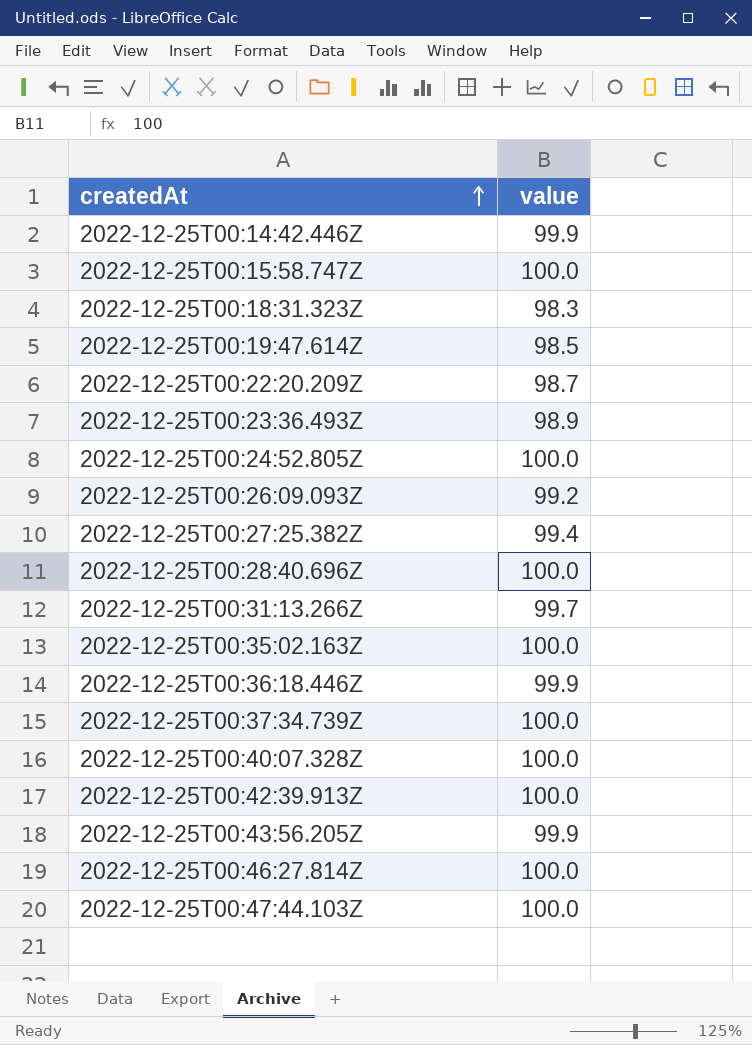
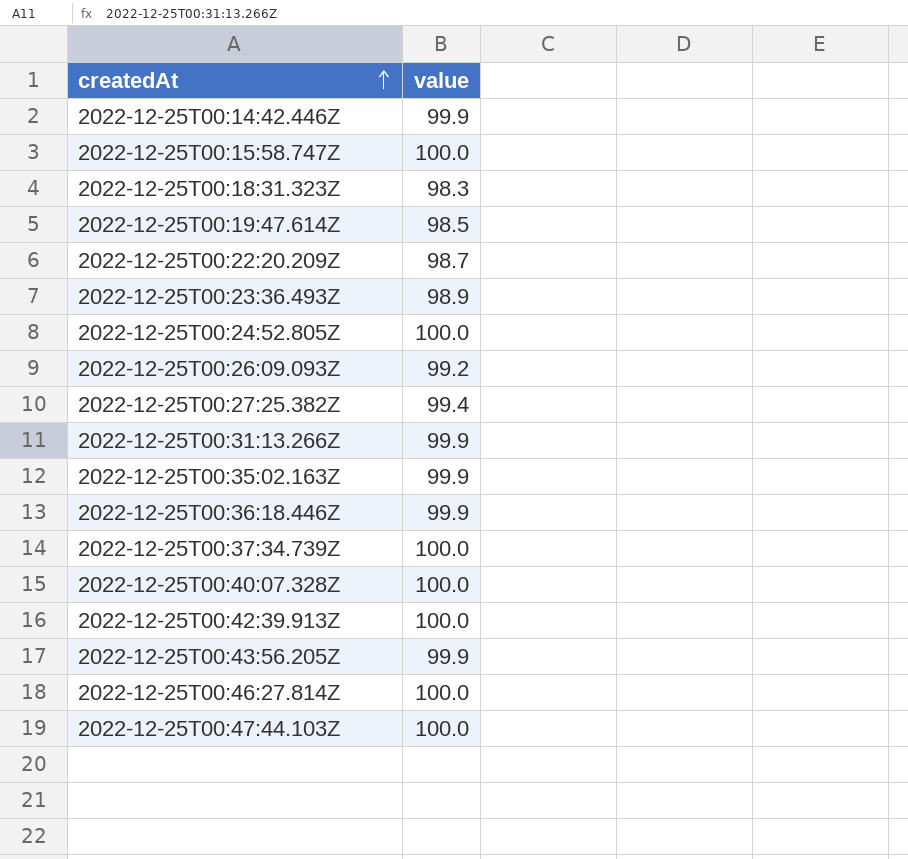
row 2022-12-25T00:28:40.696Z: 100.0 -> none
2022-12-25T00:31:13.266Z | value: 99.7 -> 99.9
2022-12-25T00:35:02.163Z | value: 100.0 -> 99.9

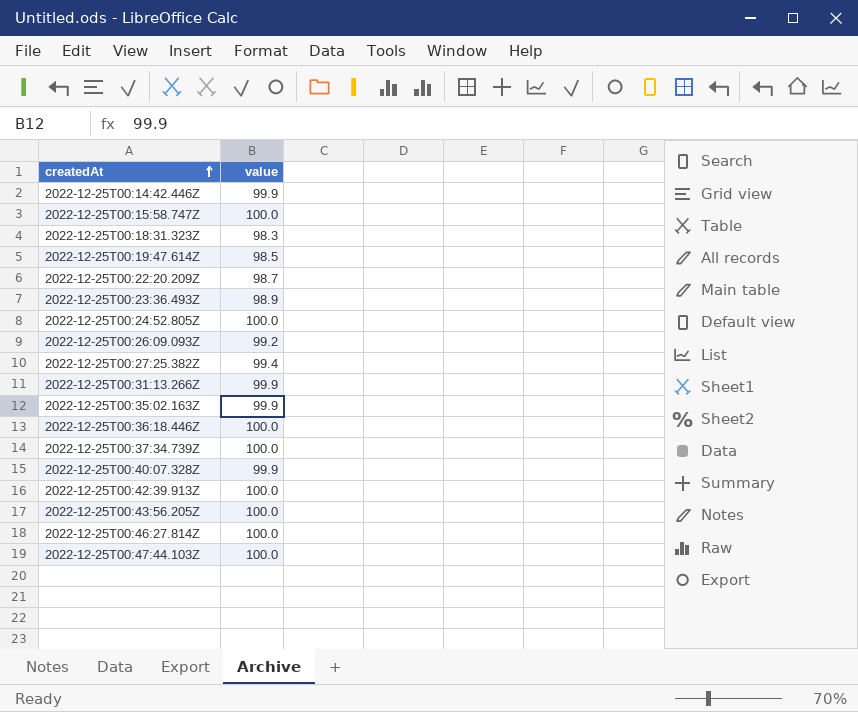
2022-12-25T00:36:18.446Z | value: 99.9 -> 100.0
2022-12-25T00:40:07.328Z | value: 100.0 -> 99.9
2022-12-25T00:43:56.205Z | value: 99.9 -> 100.0

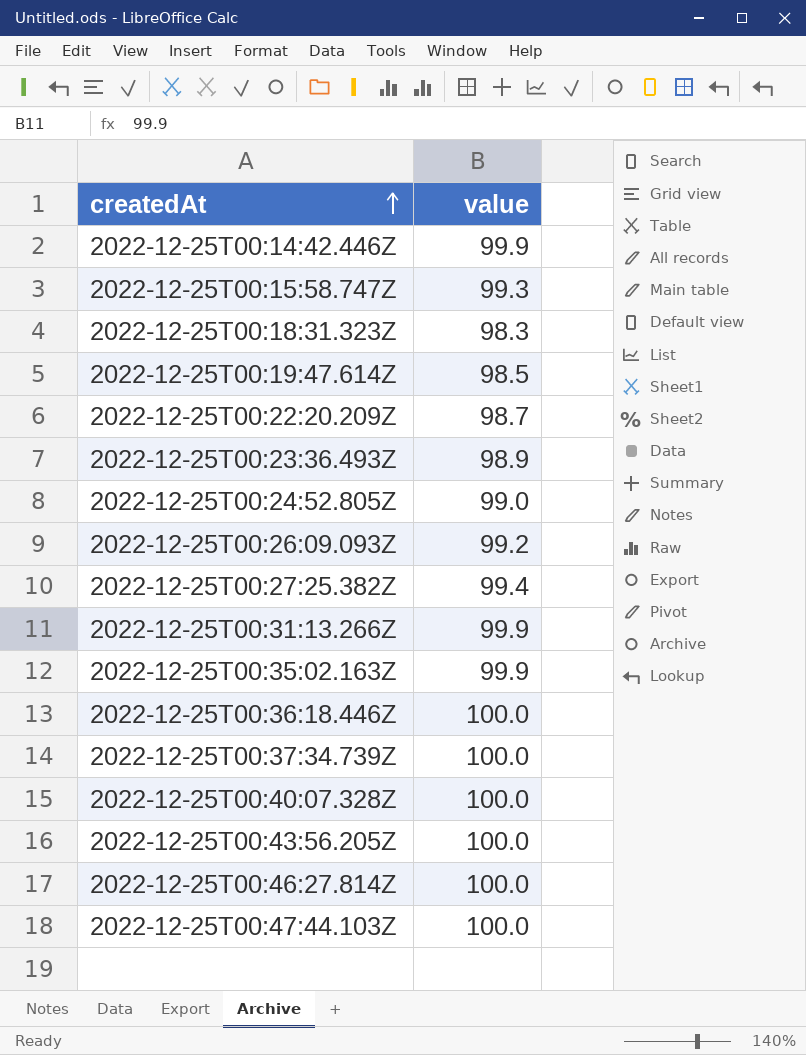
row 2022-12-25T00:42:39.913Z: 100.0 -> none
2022-12-25T00:15:58.747Z | value: 100.0 -> 99.3
2022-12-25T00:24:52.805Z | value: 100.0 -> 99.0
2022-12-25T00:40:07.328Z | value: 99.9 -> 100.0

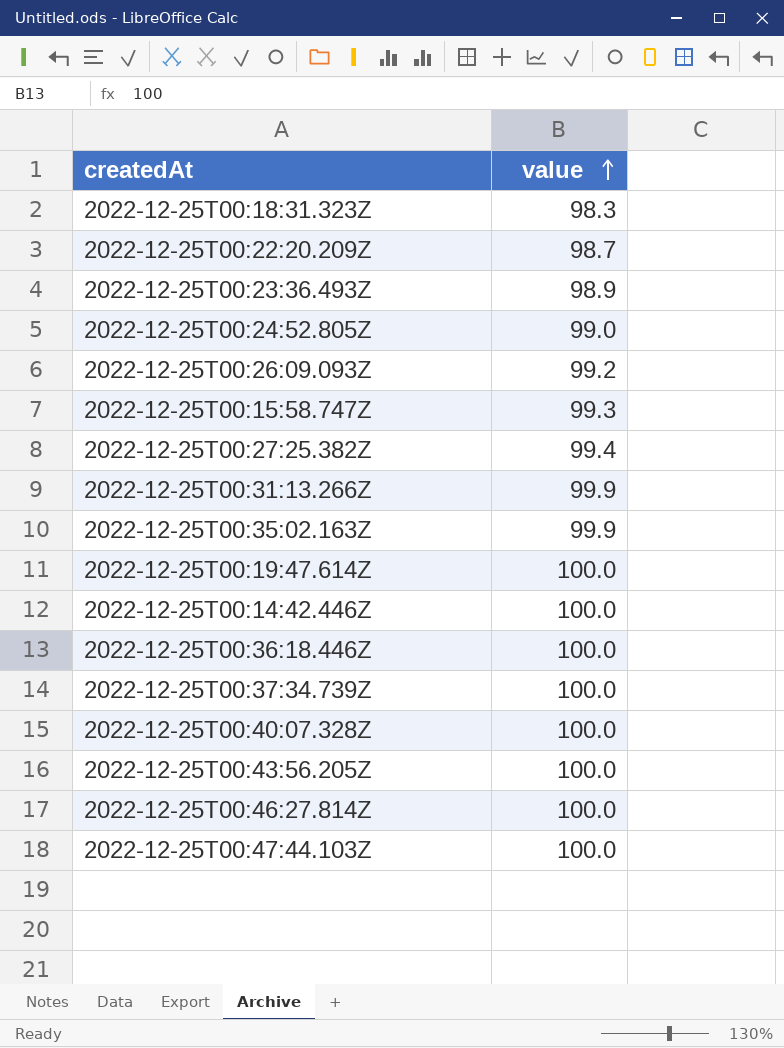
row order: createdAt ascending -> value ascending
2022-12-25T00:19:47.614Z | value: 98.5 -> 100.0
2022-12-25T00:14:42.446Z | value: 99.9 -> 100.0

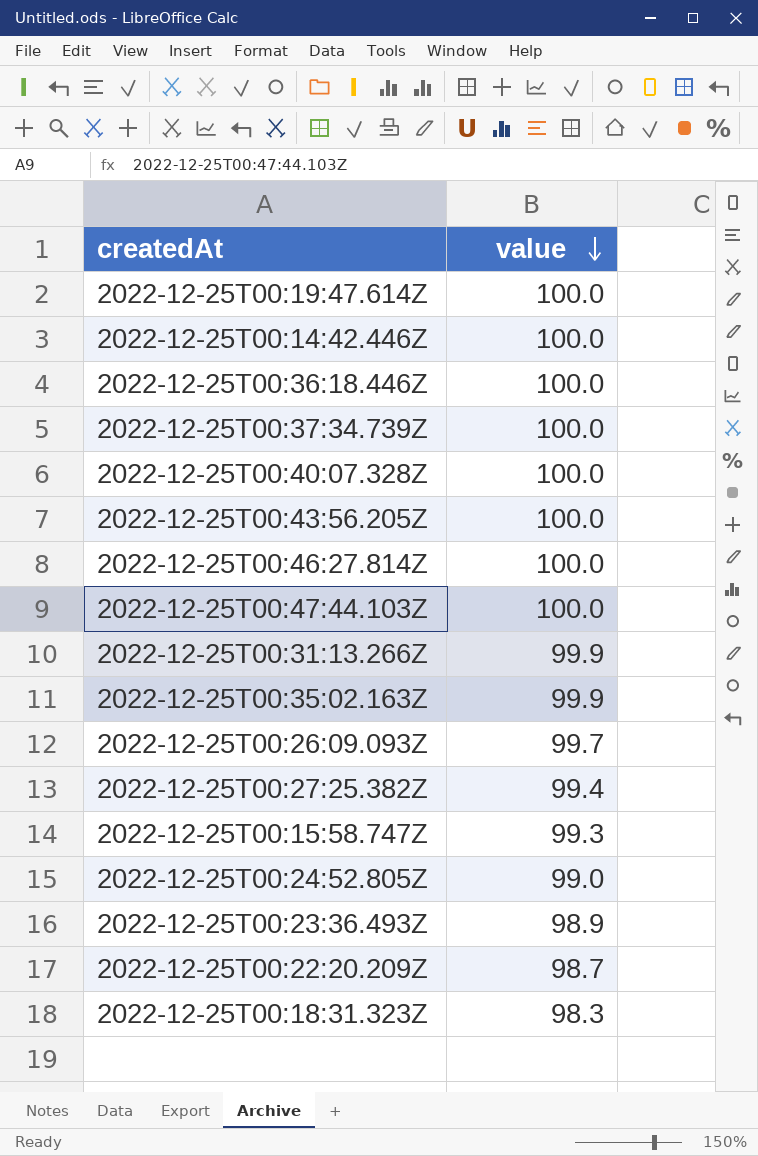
row order: value ascending -> value descending
2022-12-25T00:26:09.093Z | value: 99.2 -> 99.7

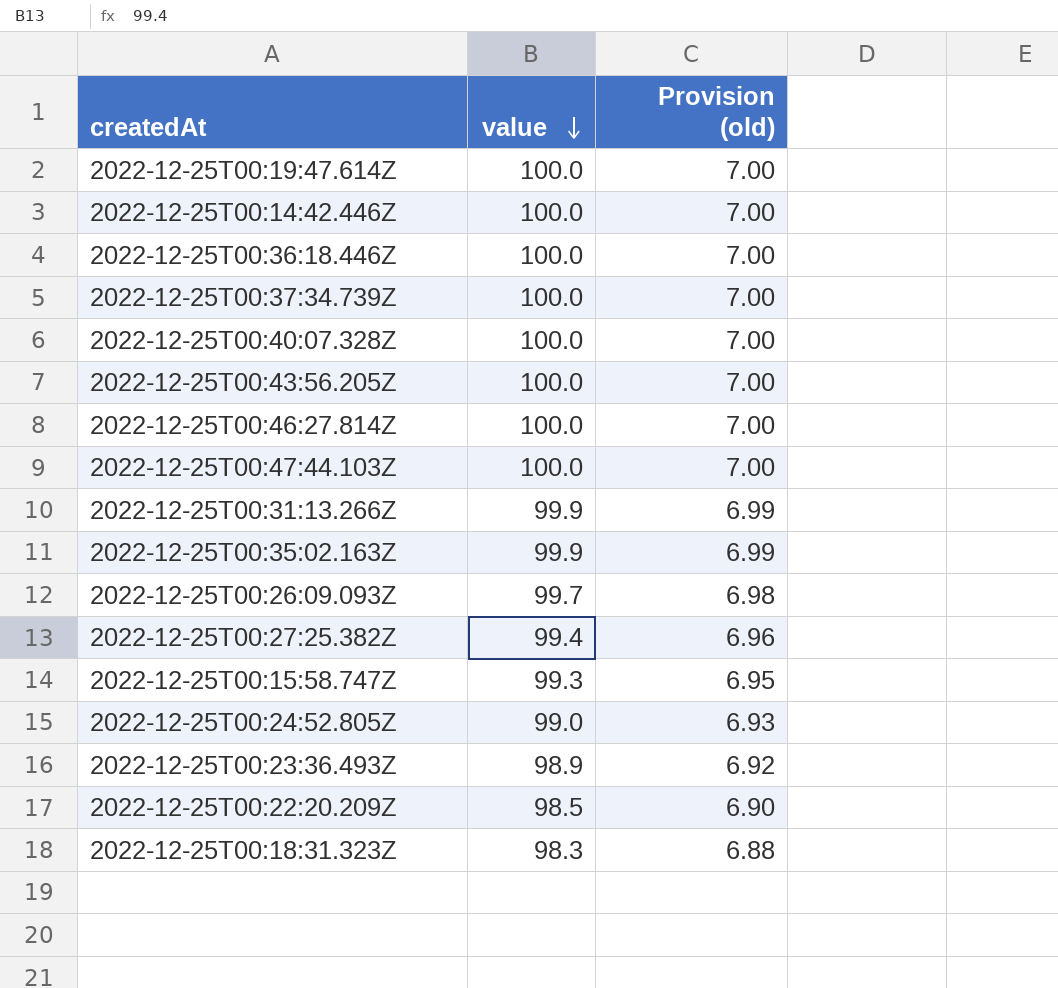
column Provision (old) | formula: none -> [value] * 0.07
2022-12-25T00:22:20.209Z | value: 98.7 -> 98.5

